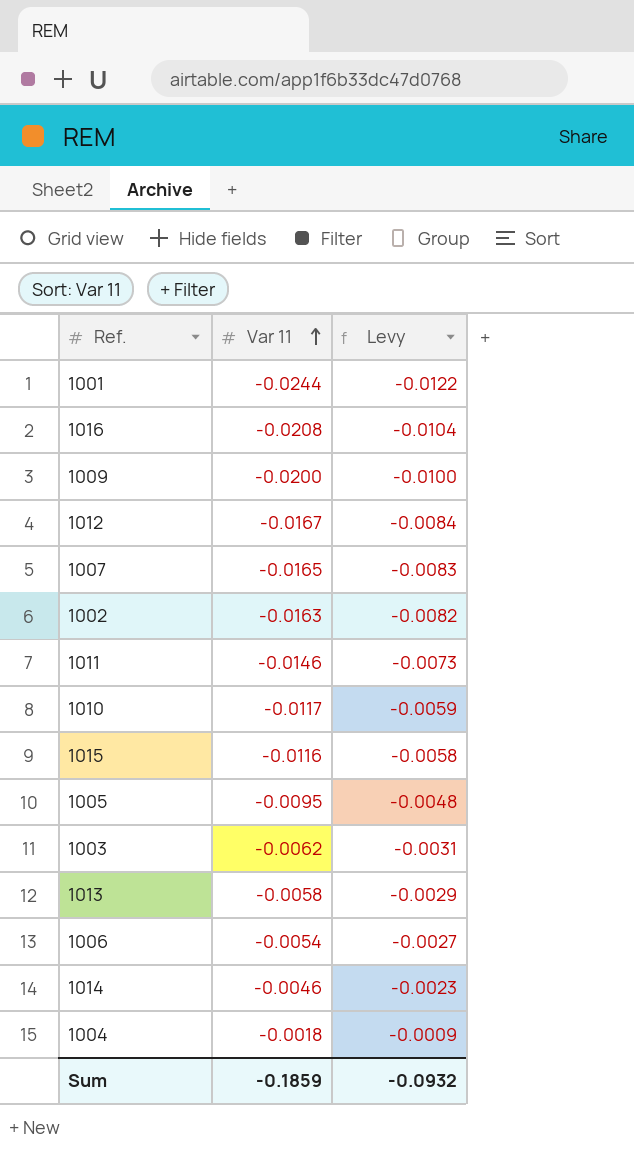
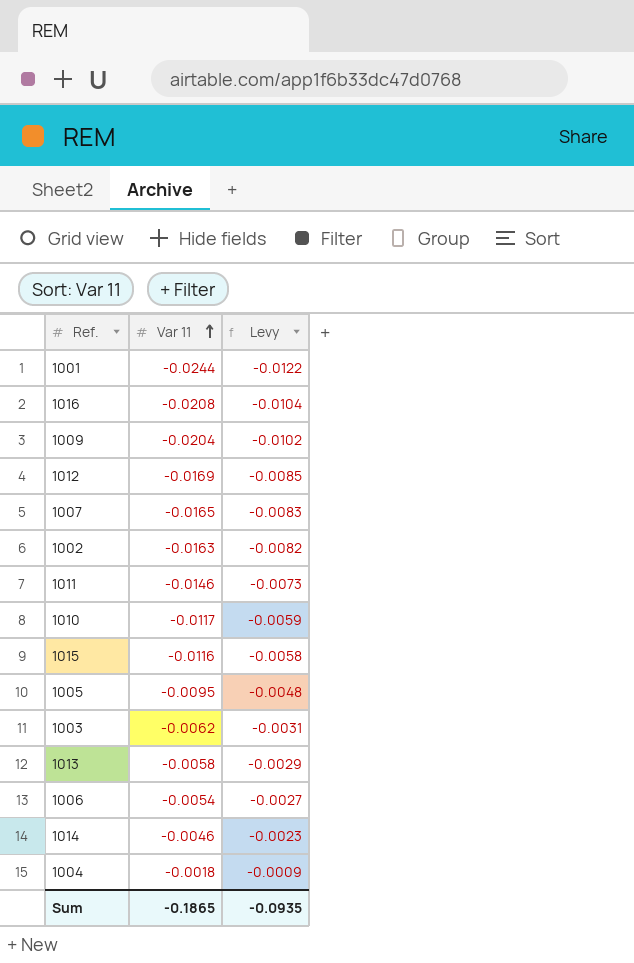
1009 | Var 11: -0.0200 -> -0.0204
1009 | Levy: -0.0100 -> -0.0102
1012 | Var 11: -0.0167 -> -0.0169
1012 | Levy: -0.0084 -> -0.0085
Sum | Var 11: -0.1859 -> -0.1865
Sum | Levy: -0.0932 -> -0.0935

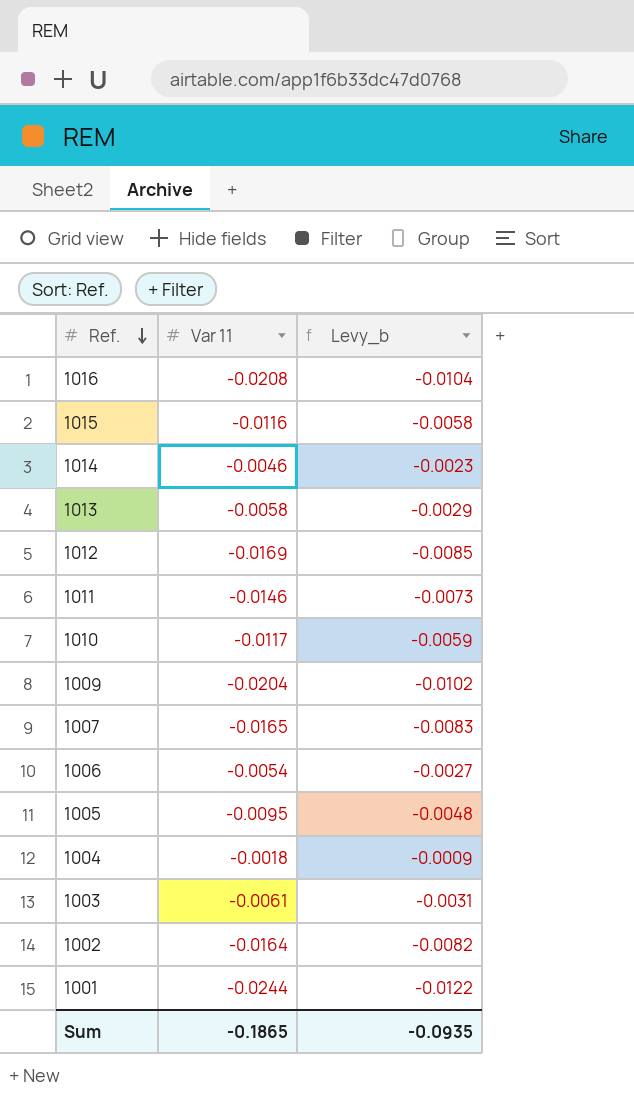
row order: Var 11 ascending -> Ref. descending
column name: Levy -> Levy_b
1003 | Var 11: -0.0062 -> -0.0061
1002 | Var 11: -0.0163 -> -0.0164

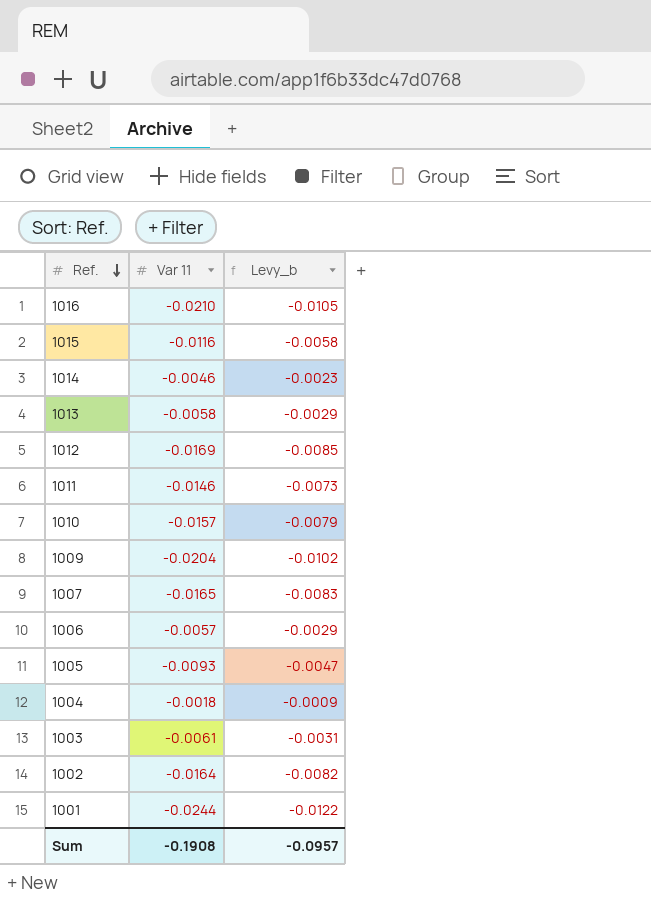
1016 | Var 11: -0.0208 -> -0.0210
1016 | Levy_b: -0.0104 -> -0.0105
1010 | Var 11: -0.0117 -> -0.0157
1010 | Levy_b: -0.0059 -> -0.0079
1006 | Var 11: -0.0054 -> -0.0057
1006 | Levy_b: -0.0027 -> -0.0029
1005 | Var 11: -0.0095 -> -0.0093
1005 | Levy_b: -0.0048 -> -0.0047
Sum | Var 11: -0.1865 -> -0.1908
Sum | Levy_b: -0.0935 -> -0.0957

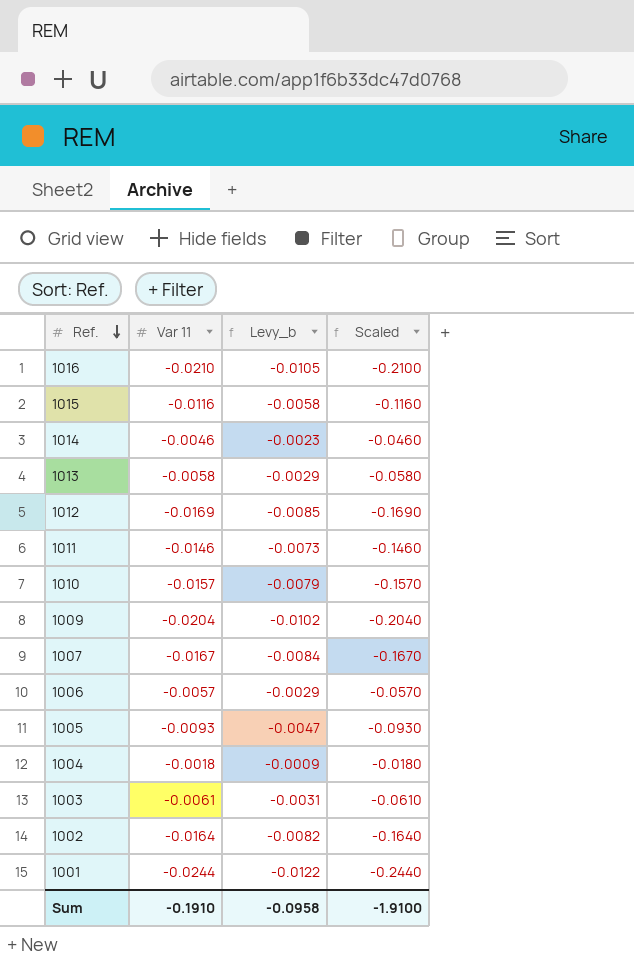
column Scaled | formula: none -> [Var 11] * 10
1007 | Var 11: -0.0165 -> -0.0167
1007 | Levy_b: -0.0083 -> -0.0084
Sum | Var 11: -0.1908 -> -0.1910
Sum | Levy_b: -0.0957 -> -0.0958

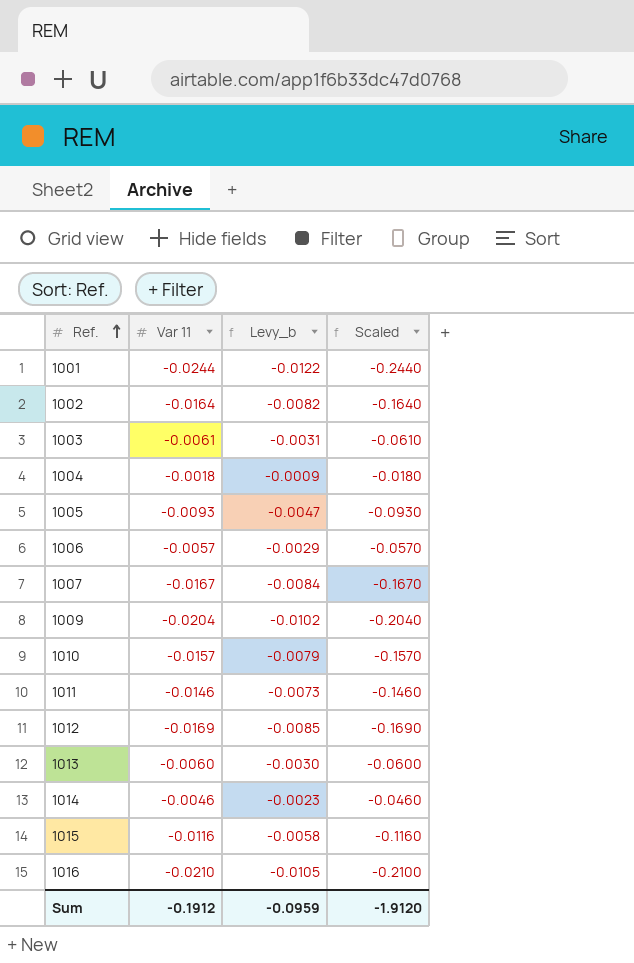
row order: Ref. descending -> Ref. ascending
1013 | Var 11: -0.0058 -> -0.0060
1013 | Levy_b: -0.0029 -> -0.0030
1013 | Scaled: -0.0580 -> -0.0600
Sum | Var 11: -0.1910 -> -0.1912
Sum | Levy_b: -0.0958 -> -0.0959
Sum | Scaled: -1.9100 -> -1.9120

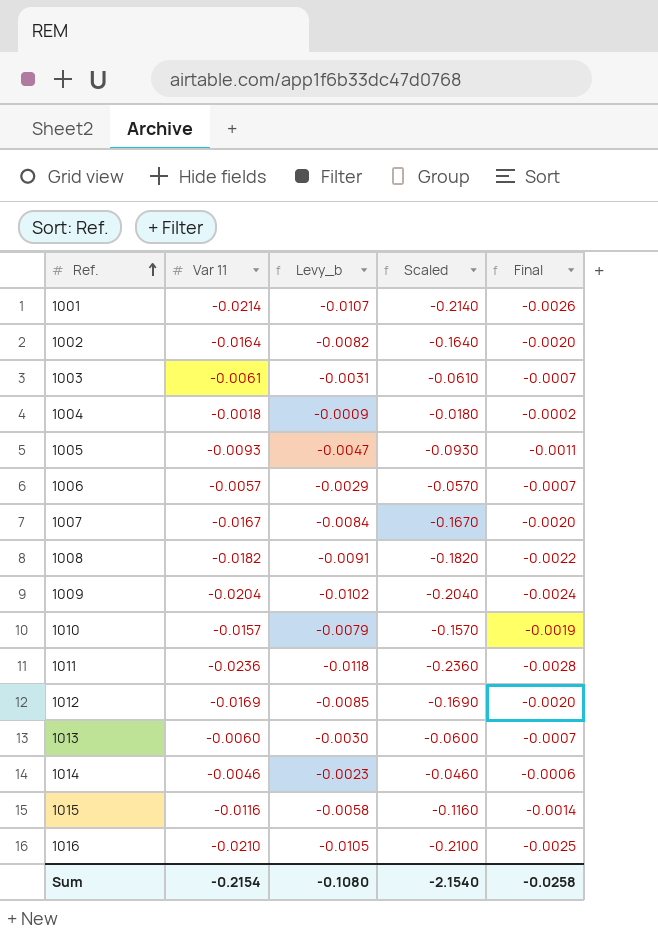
column Final | formula: none -> [Var 11] * 0.12
1001 | Var 11: -0.0244 -> -0.0214
1001 | Levy_b: -0.0122 -> -0.0107
1001 | Scaled: -0.2440 -> -0.2140
row 1008: none -> -0.0182 | -0.0091 | -0.1820 | -0.0022
1011 | Var 11: -0.0146 -> -0.0236
1011 | Levy_b: -0.0073 -> -0.0118
1011 | Scaled: -0.1460 -> -0.2360
Sum | Var 11: -0.1912 -> -0.2154
Sum | Levy_b: -0.0959 -> -0.1080
Sum | Scaled: -1.9120 -> -2.1540

